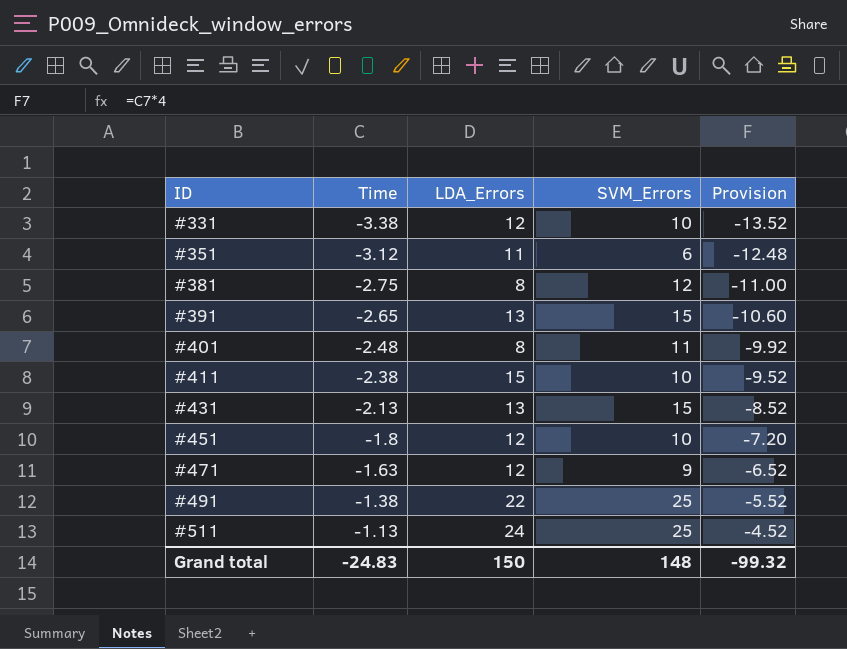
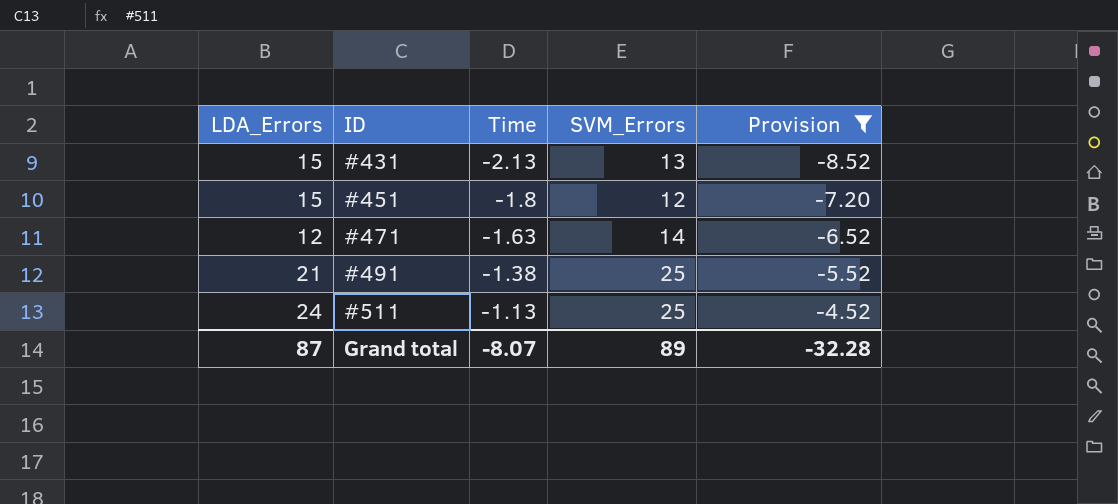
filter: none -> Provision >= -8.52
column LDA_Errors | position: 3 -> 1
#431 | LDA_Errors: 13 -> 15
#431 | SVM_Errors: 15 -> 13
#451 | LDA_Errors: 12 -> 15
#451 | SVM_Errors: 10 -> 12
#471 | SVM_Errors: 9 -> 14
#491 | LDA_Errors: 22 -> 21
Grand total | LDA_Errors: 150 -> 87
Grand total | Time: -24.83 -> -8.07
Grand total | SVM_Errors: 148 -> 89
Grand total | Provision: -99.32 -> -32.28

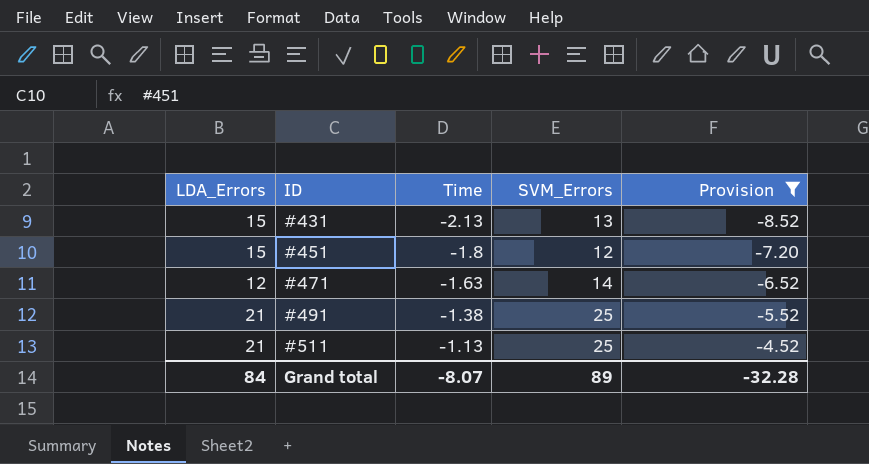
#511 | LDA_Errors: 24 -> 21
Grand total | LDA_Errors: 87 -> 84

